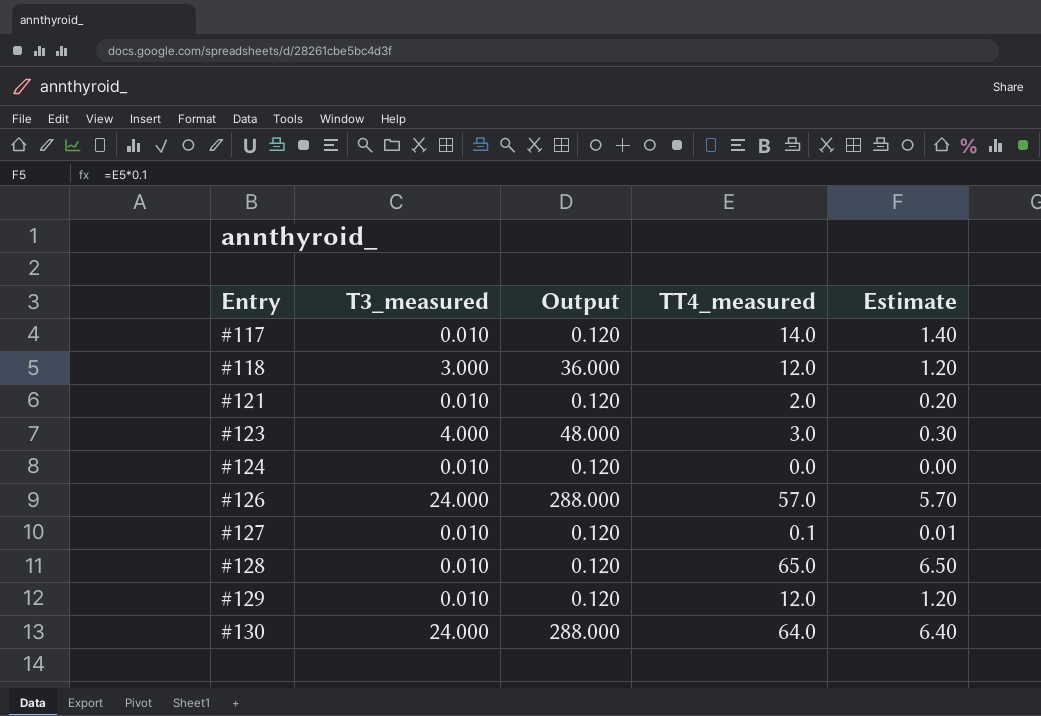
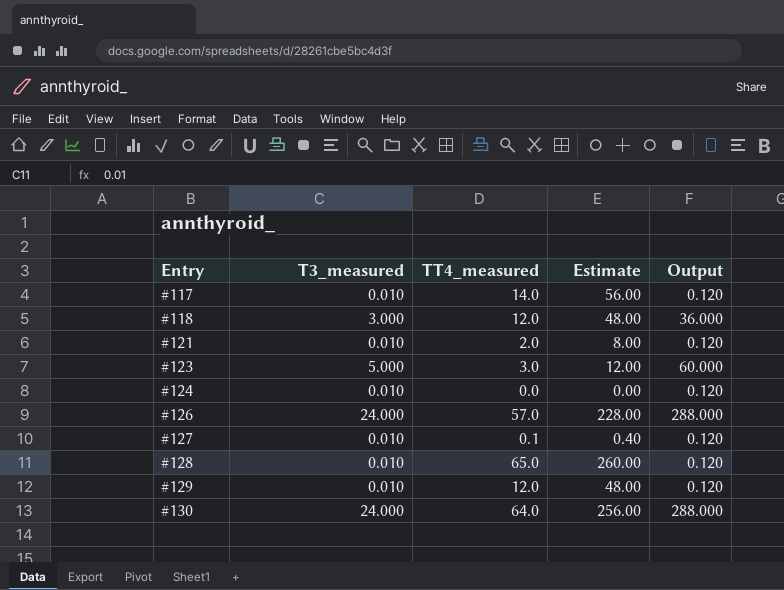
column Estimate | formula: [TT4_measured] * 0.1 -> [TT4_measured] * 4
column Output | position: 3 -> 5
#123 | T3_measured: 4.000 -> 5.000
#123 | Output: 48.000 -> 60.000

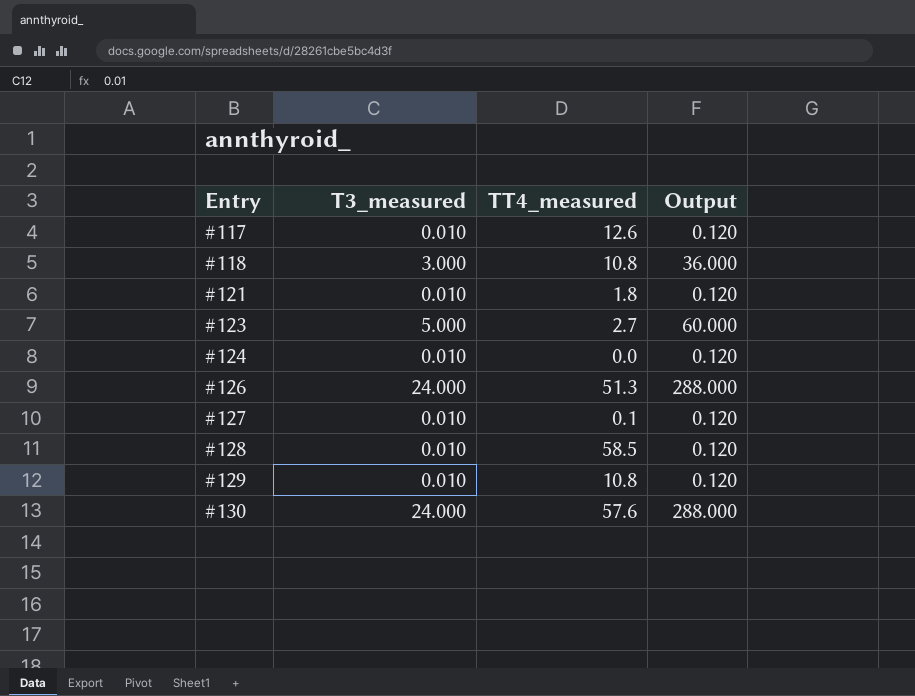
column Estimate | formula: [TT4_measured] * 4 -> none
#117 | TT4_measured: 14.0 -> 12.6
#118 | TT4_measured: 12.0 -> 10.8
#121 | TT4_measured: 2.0 -> 1.8
#123 | TT4_measured: 3.0 -> 2.7
#126 | TT4_measured: 57.0 -> 51.3
#128 | TT4_measured: 65.0 -> 58.5
#129 | TT4_measured: 12.0 -> 10.8
#130 | TT4_measured: 64.0 -> 57.6

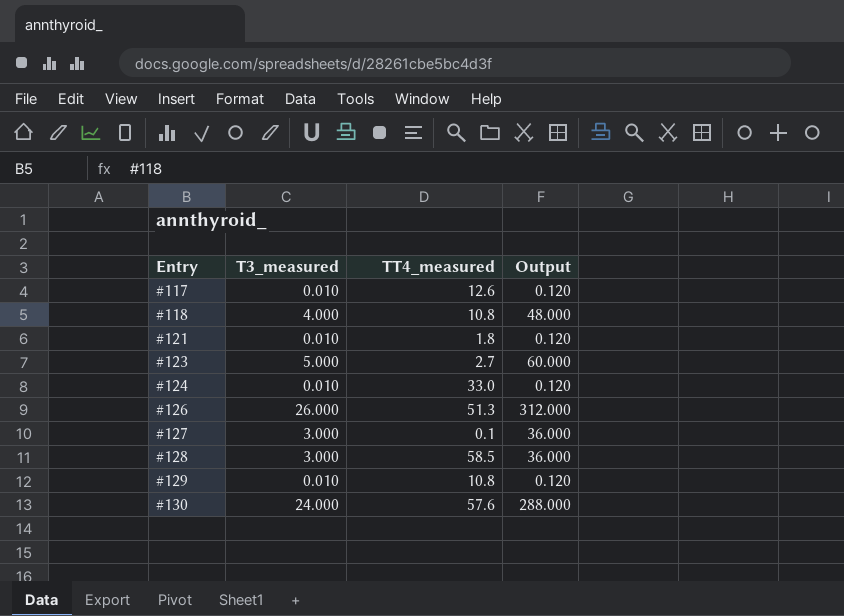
#118 | T3_measured: 3.000 -> 4.000
#118 | Output: 36.000 -> 48.000
#124 | TT4_measured: 0.0 -> 33.0
#126 | T3_measured: 24.000 -> 26.000
#126 | Output: 288.000 -> 312.000
#127 | T3_measured: 0.010 -> 3.000
#127 | Output: 0.120 -> 36.000
#128 | T3_measured: 0.010 -> 3.000
#128 | Output: 0.120 -> 36.000

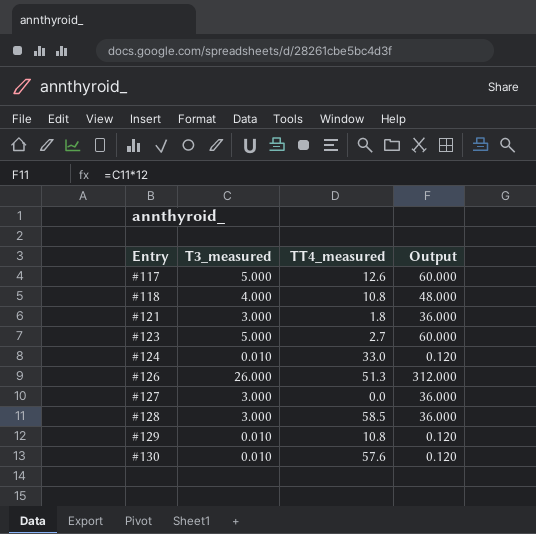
#117 | T3_measured: 0.010 -> 5.000
#117 | Output: 0.120 -> 60.000
#121 | T3_measured: 0.010 -> 3.000
#121 | Output: 0.120 -> 36.000
#127 | TT4_measured: 0.1 -> 0.0
#130 | T3_measured: 24.000 -> 0.010
#130 | Output: 288.000 -> 0.120

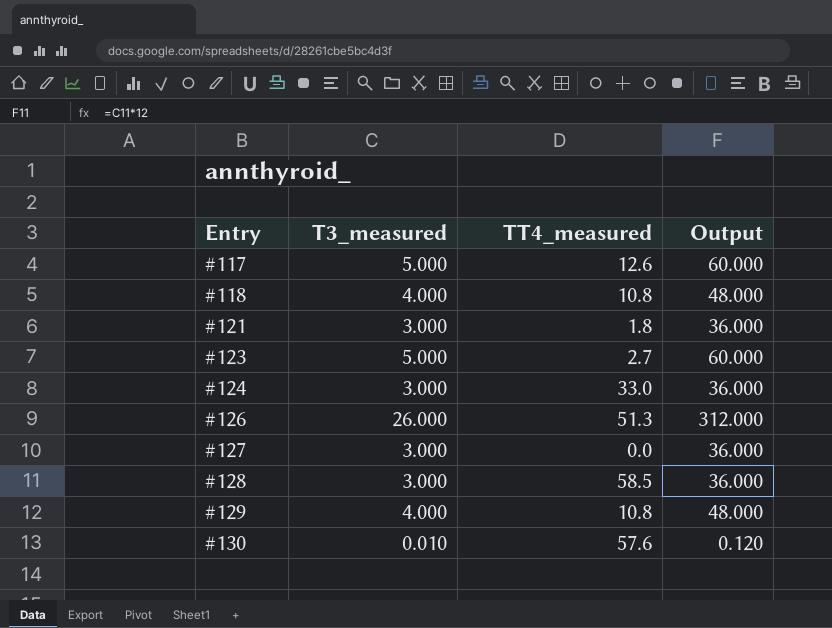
#124 | T3_measured: 0.010 -> 3.000
#124 | Output: 0.120 -> 36.000
#129 | T3_measured: 0.010 -> 4.000
#129 | Output: 0.120 -> 48.000

